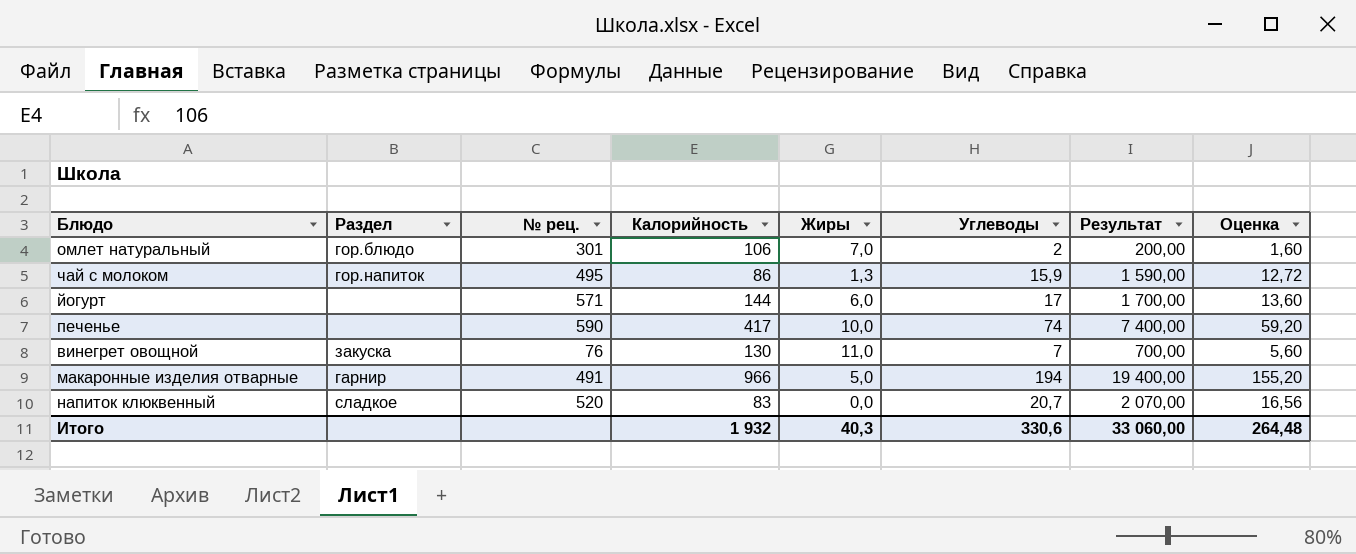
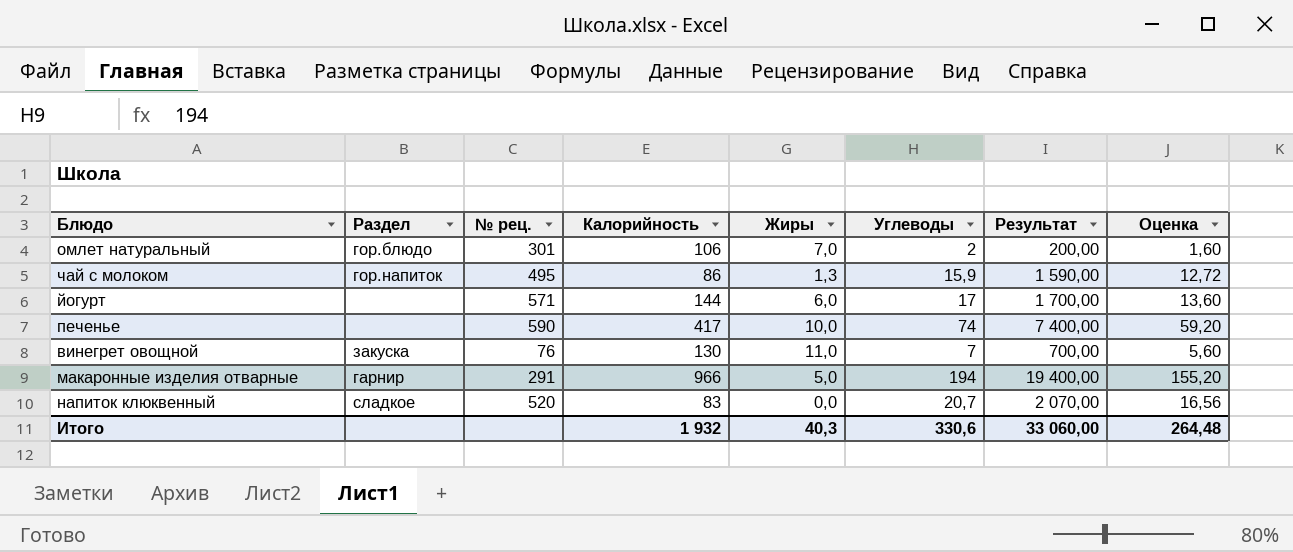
макаронные изделия отварные | № рец.: 491 -> 291

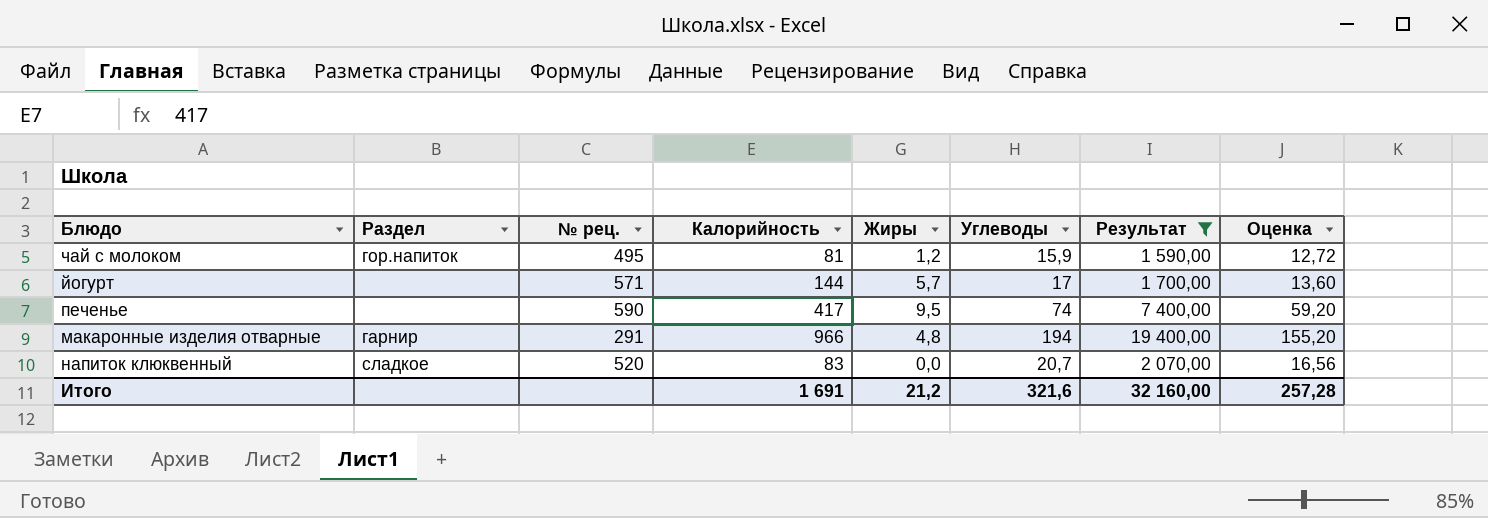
filter: none -> Результат >= 1 590,00
чай с молоком | Калорийность: 86 -> 81
чай с молоком | Жиры: 1,3 -> 1,2
йогурт | Жиры: 6,0 -> 5,7
печенье | Жиры: 10,0 -> 9,5
макаронные изделия отварные | Жиры: 5,0 -> 4,8
Итого | Калорийность: 1 932 -> 1 691
Итого | Жиры: 40,3 -> 21,2
Итого | Углеводы: 330,6 -> 321,6
Итого | Результат: 33 060,00 -> 32 160,00
Итого | Оценка: 264,48 -> 257,28

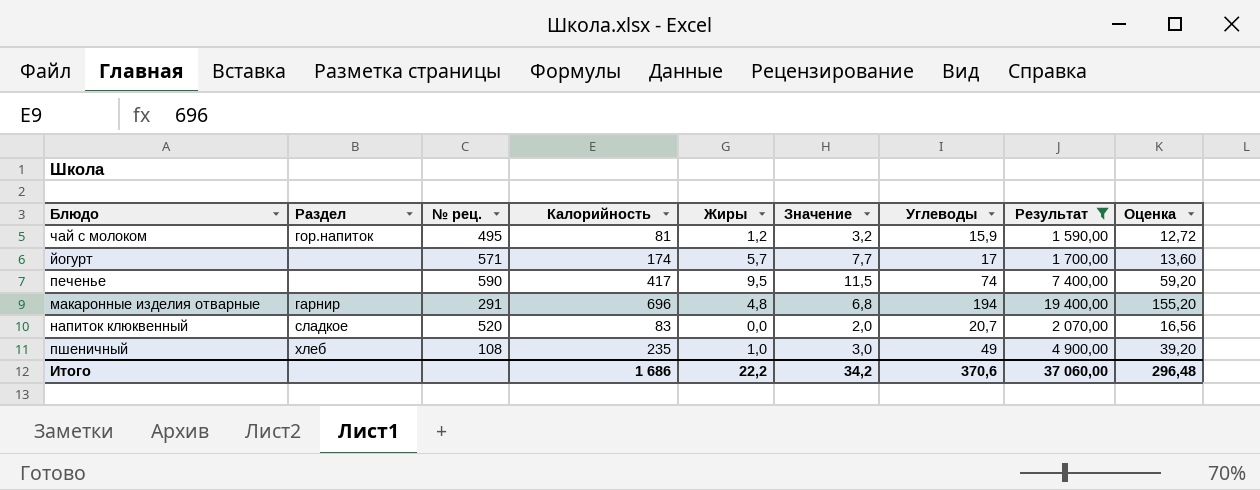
column Значение | formula: none -> [Жиры] + 2
йогурт | Калорийность: 144 -> 174
макаронные изделия отварные | Калорийность: 966 -> 696
row пшеничный: none -> хлеб | 108 | 235 | 1,0 | 3,0 | 49 | 4 900,00 | 39,20
Итого | Калорийность: 1 691 -> 1 686
Итого | Жиры: 21,2 -> 22,2
Итого | Углеводы: 321,6 -> 370,6
Итого | Результат: 32 160,00 -> 37 060,00
Итого | Оценка: 257,28 -> 296,48

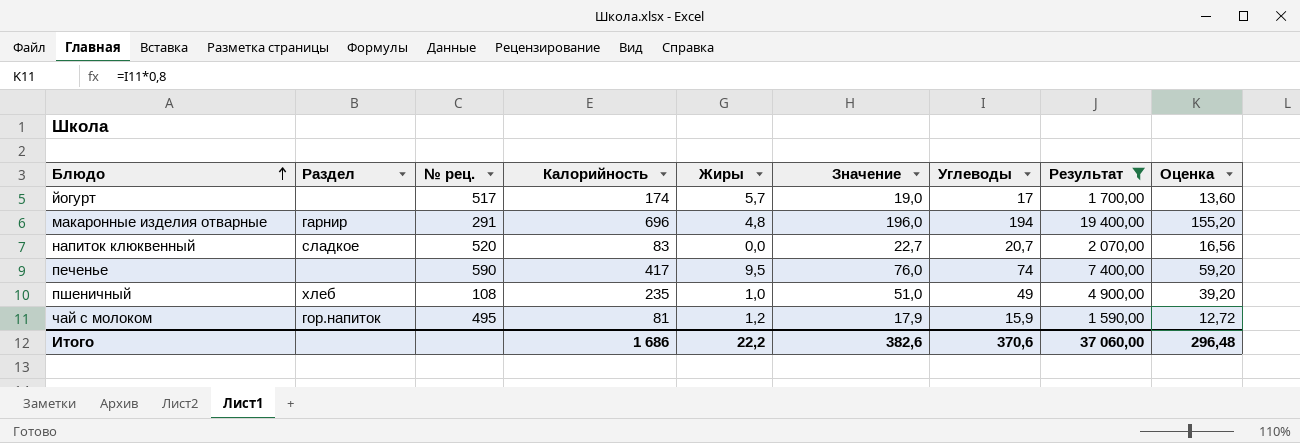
row order: none -> Блюдо ascending
column Значение | formula: [Жиры] + 2 -> [Углеводы] + 2
йогурт | № рец.: 571 -> 517
Итого | Значение: 34,2 -> 382,6

